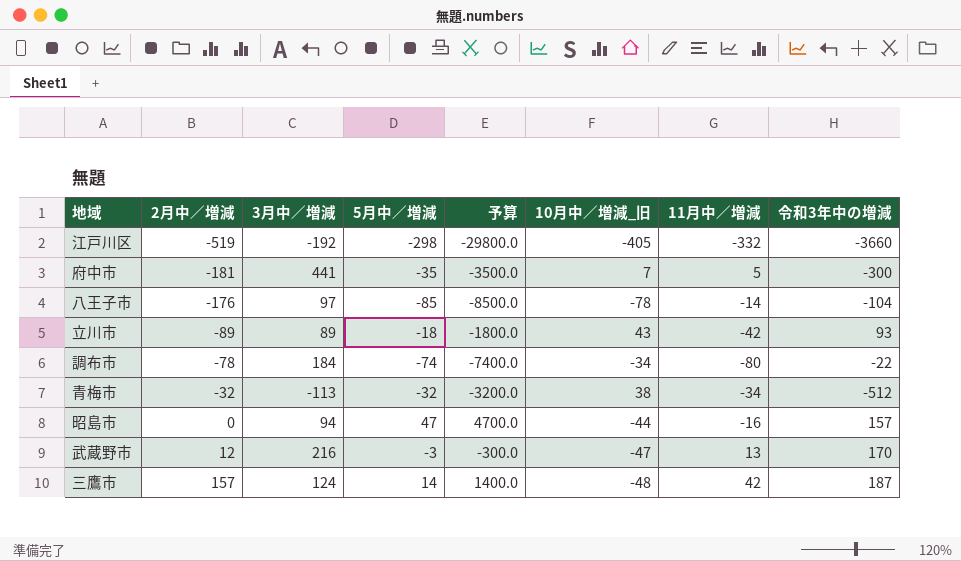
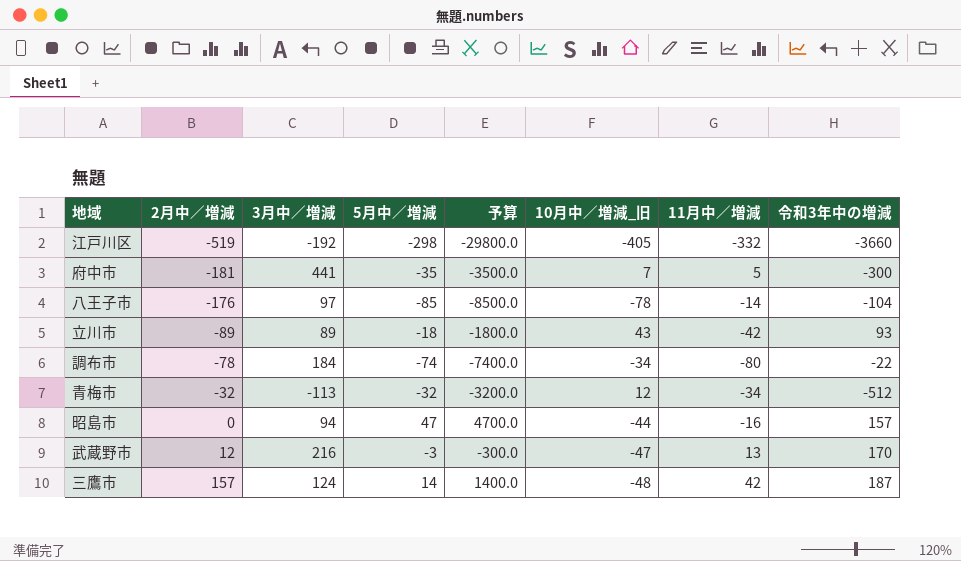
青梅市 | 10月中／増減_旧: 38 -> 12

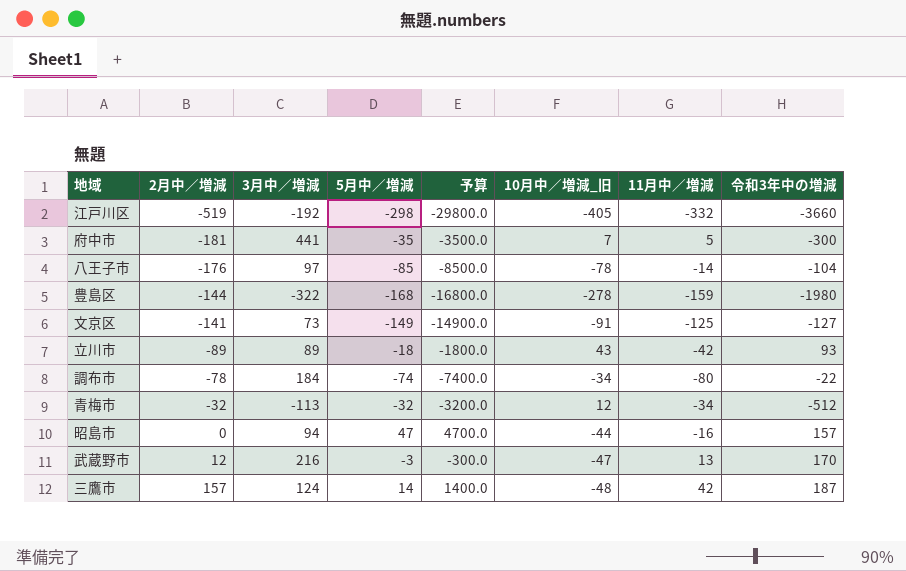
row 豊島区: none -> -144 | -322 | -168 | -16800.0 | -278 | -159 | -1980
row 文京区: none -> -141 | 73 | -149 | -14900.0 | -91 | -125 | -127

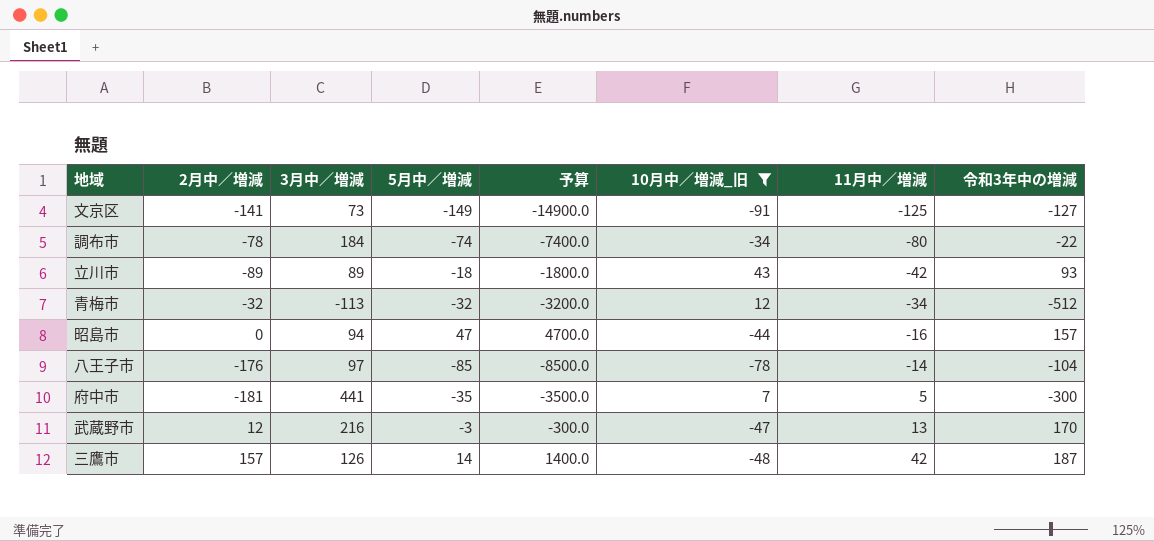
filter: none -> 10月中／増減_旧 >= -91
row order: 2月中／増減 ascending -> 11月中／増減 ascending
三鷹市 | 3月中／増減: 124 -> 126

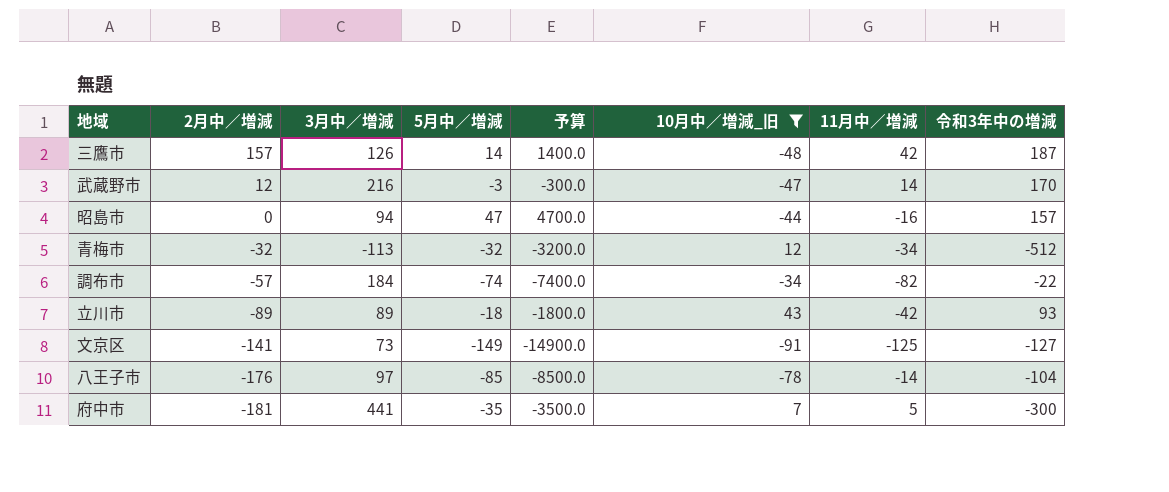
row order: 11月中／増減 ascending -> 2月中／増減 descending
武蔵野市 | 11月中／増減: 13 -> 14
調布市 | 2月中／増減: -78 -> -57
調布市 | 11月中／増減: -80 -> -82

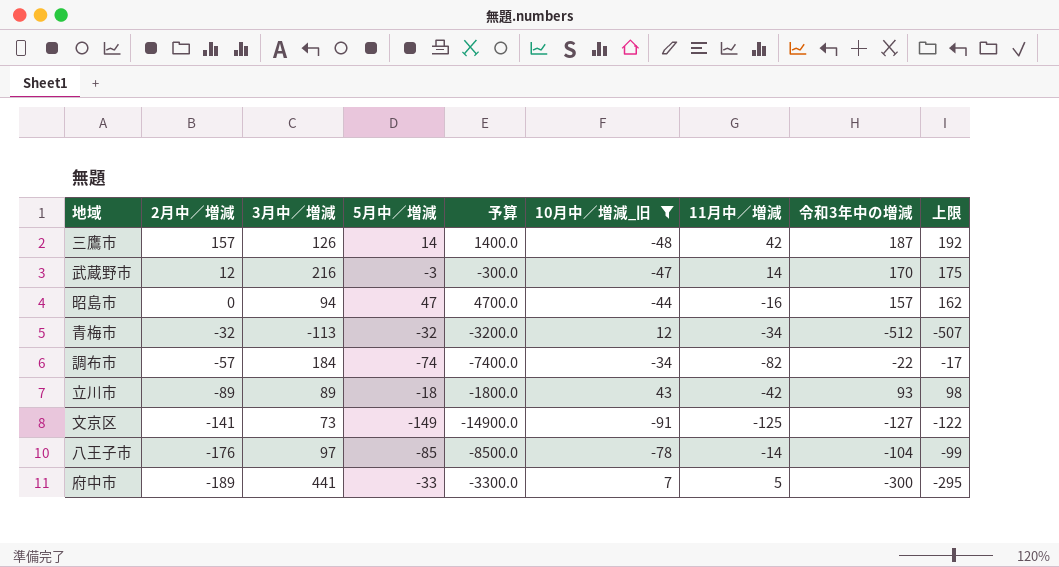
column 上限 | formula: none -> [令和3年中の増減] + 5
府中市 | 2月中／増減: -181 -> -189
府中市 | 5月中／増減: -35 -> -33
府中市 | 予算: -3500.0 -> -3300.0

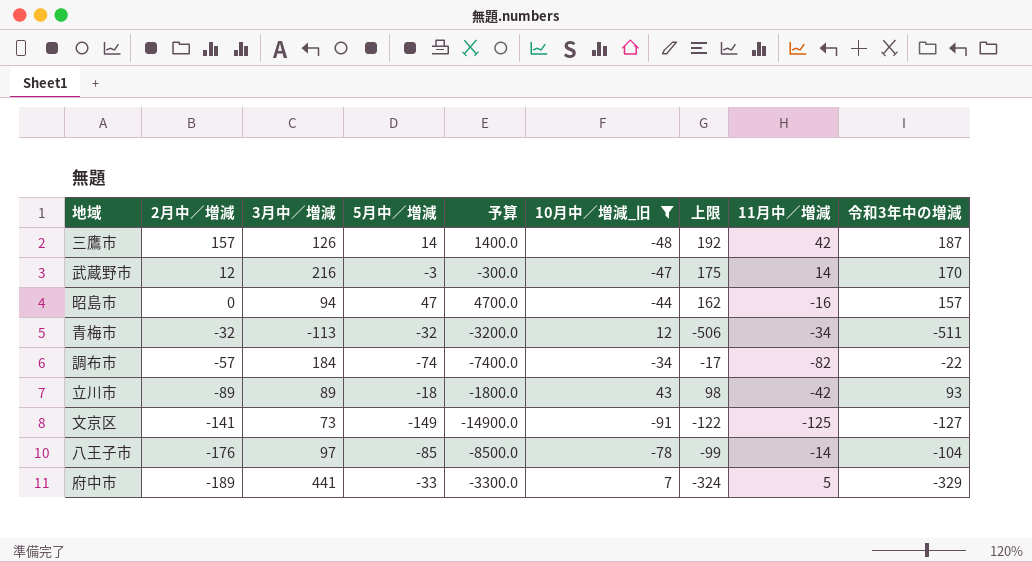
column 上限 | position: 9 -> 7
青梅市 | 上限: -507 -> -506
青梅市 | 令和3年中の増減: -512 -> -511
府中市 | 上限: -295 -> -324
府中市 | 令和3年中の増減: -300 -> -329

